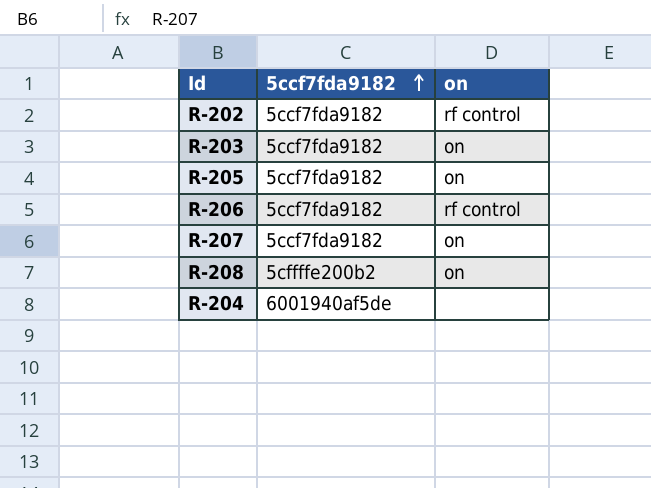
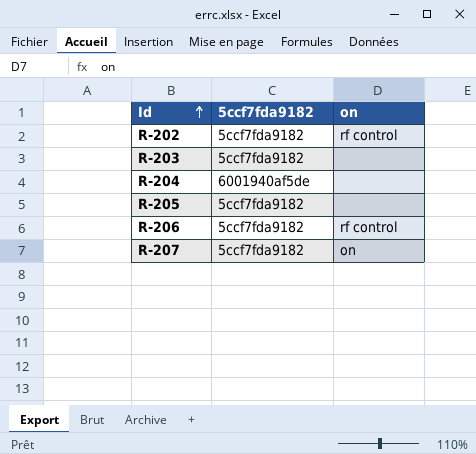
row order: 5ccf7fda9182 ascending -> Id ascending
row R-208: 5cffffe200b2 | on -> none
R-203 | on: on -> none
R-205 | on: on -> none

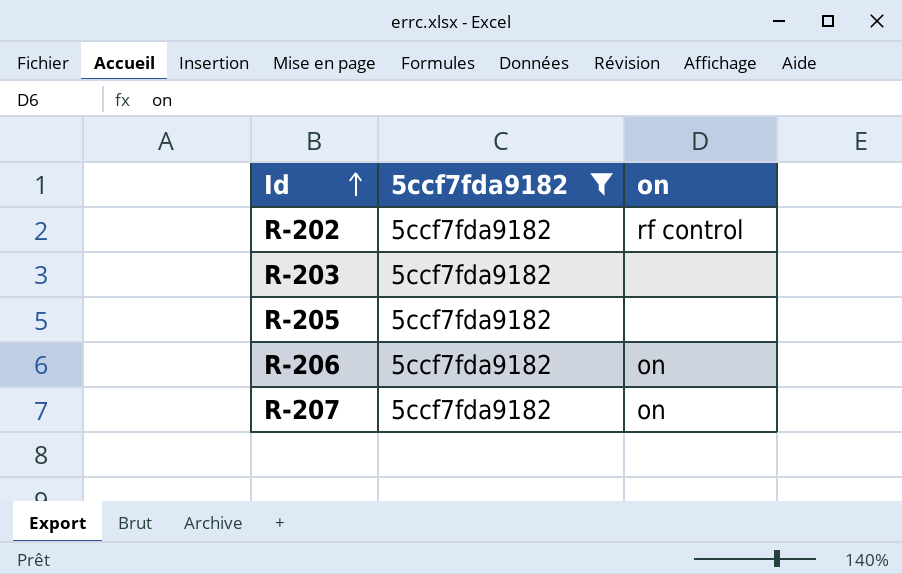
filter: none -> 5ccf7fda9182 = 5ccf7fda9182
R-206 | on: rf control -> on

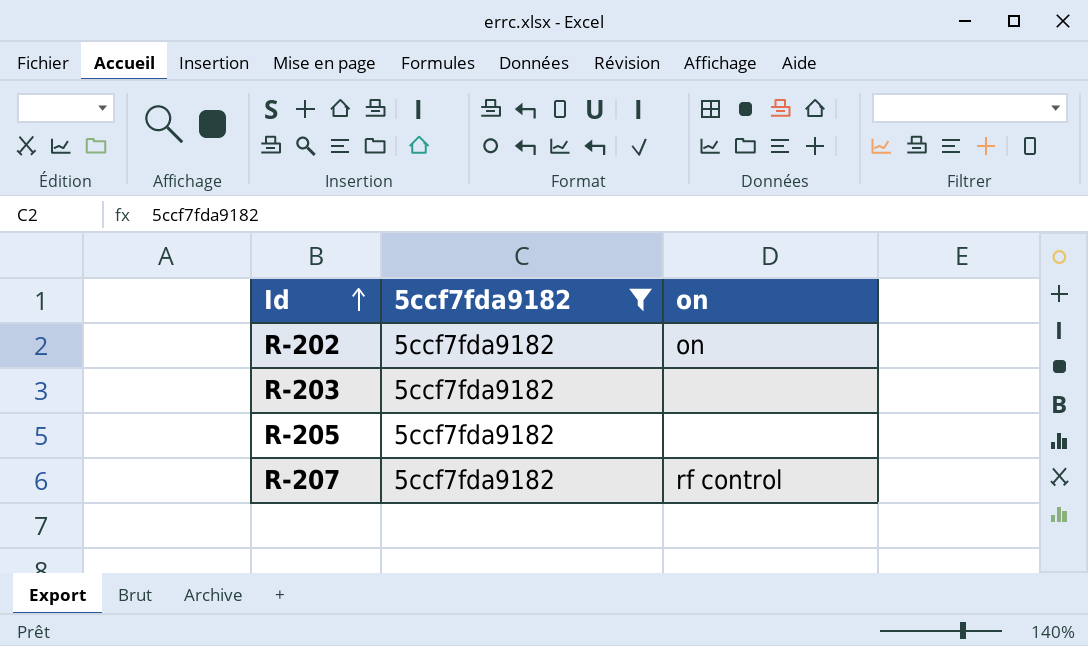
row R-206: 5ccf7fda9182 | on -> none
R-202 | on: rf control -> on
R-207 | on: on -> rf control

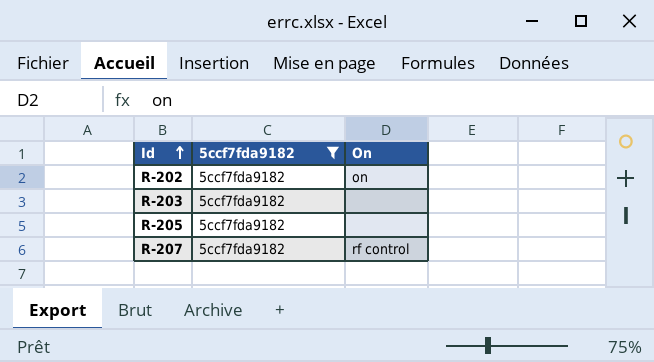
column name: on -> On

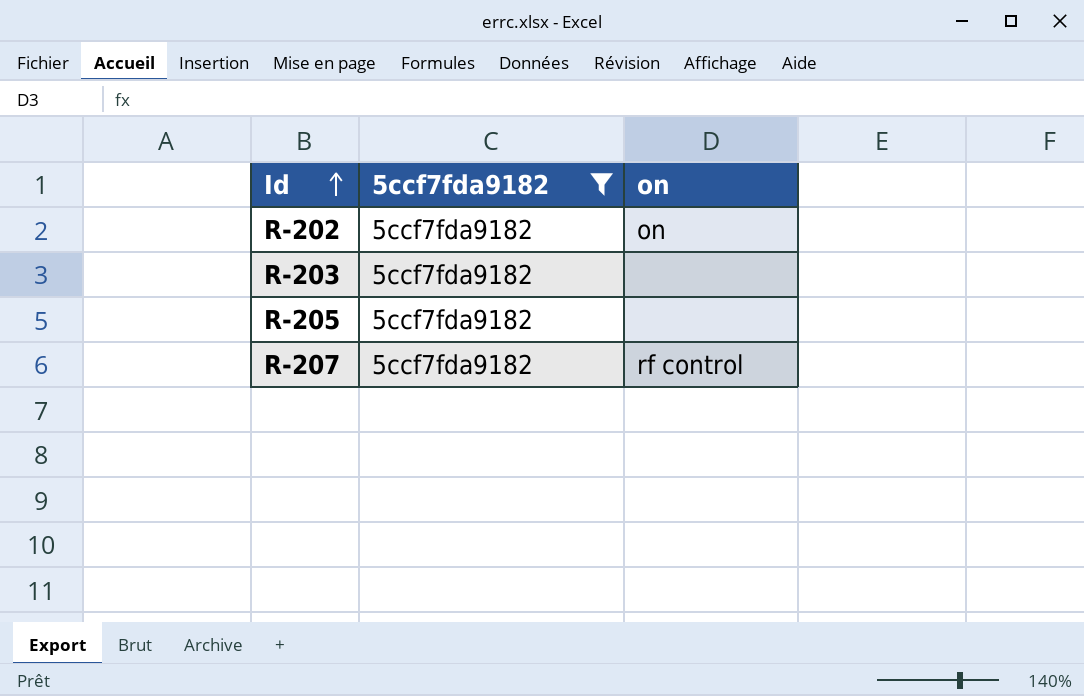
column name: On -> on

